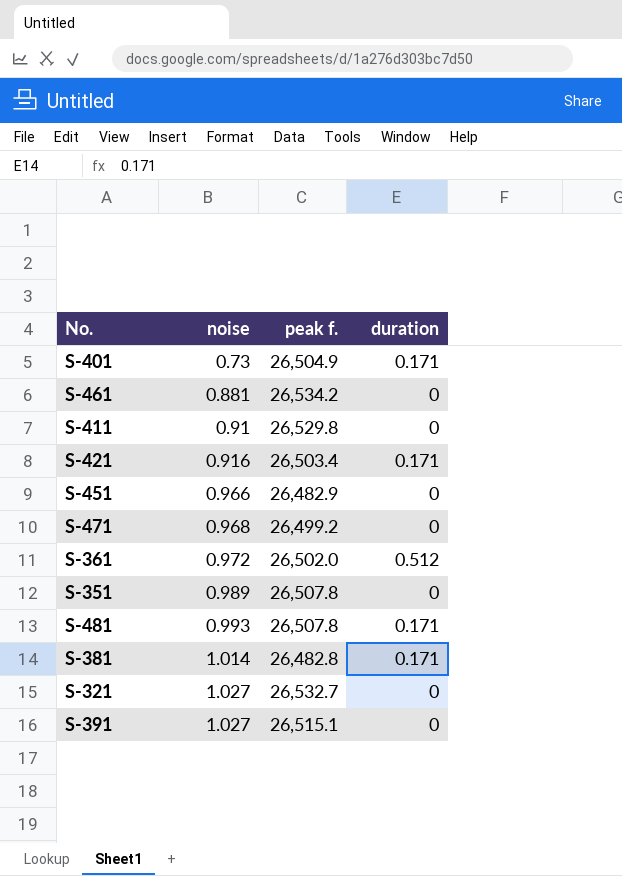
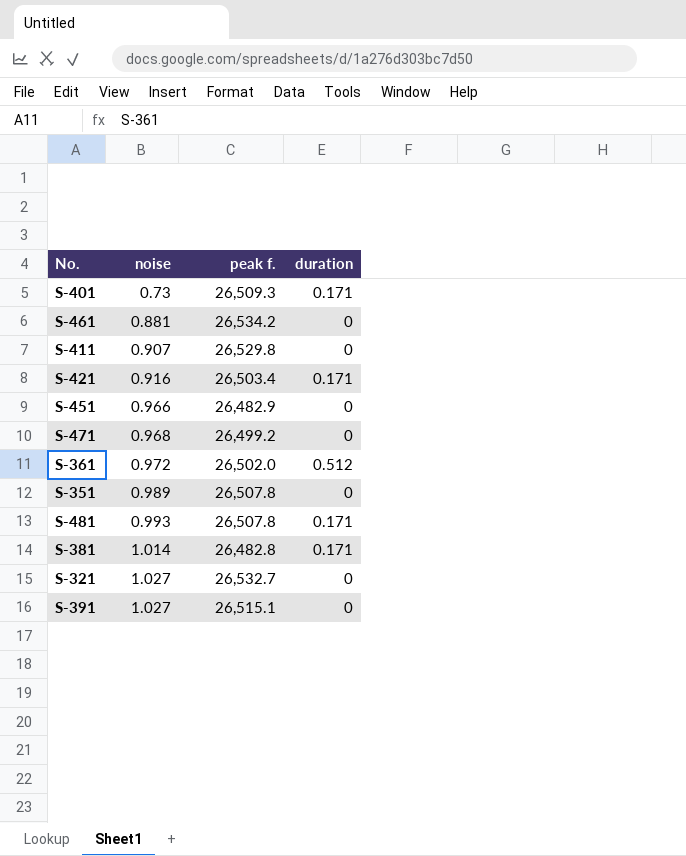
S-401 | peak f.: 26,504.9 -> 26,509.3
S-411 | noise: 0.91 -> 0.907

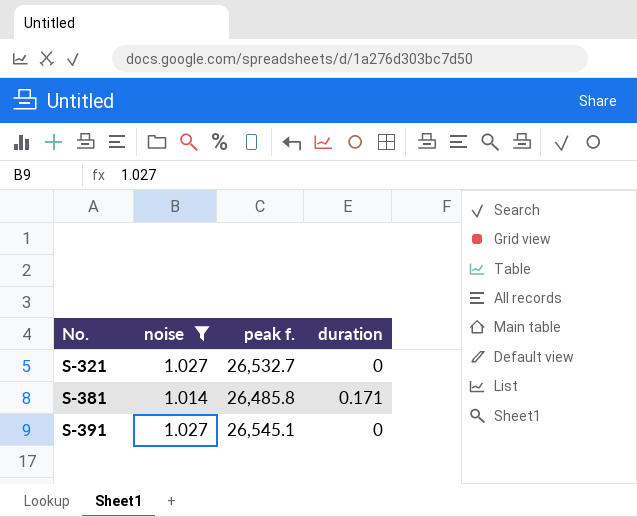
filter: none -> noise >= 1.014
row order: noise ascending -> No. ascending
S-381 | peak f.: 26,482.8 -> 26,485.8
S-391 | peak f.: 26,515.1 -> 26,545.1

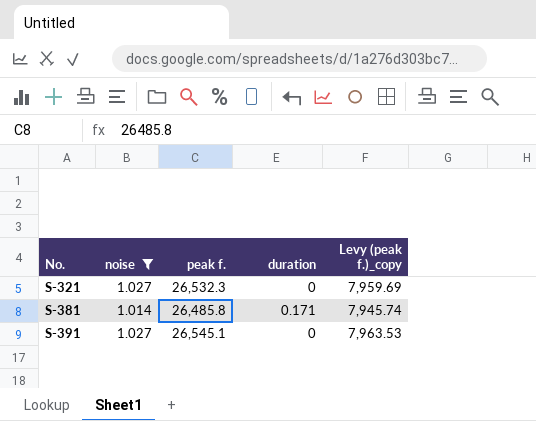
column Levy (peak f.)_copy | formula: none -> [peak f.] * 0.3
S-321 | peak f.: 26,532.7 -> 26,532.3

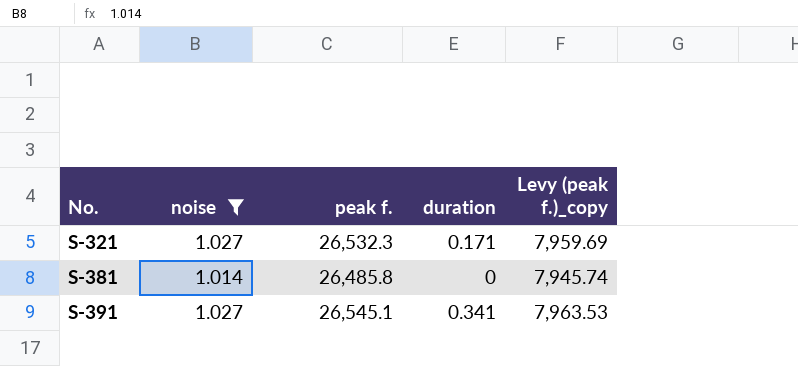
S-321 | duration: 0 -> 0.171
S-381 | duration: 0.171 -> 0
S-391 | duration: 0 -> 0.341

